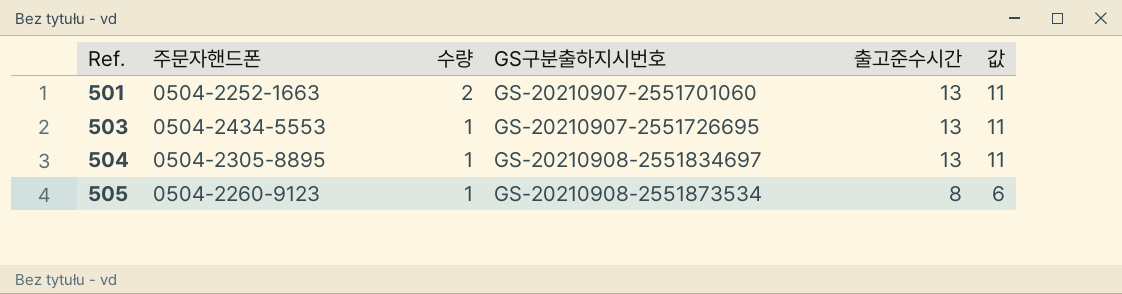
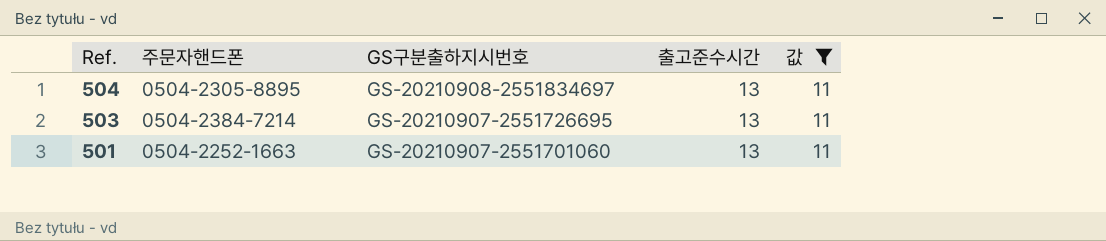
filter: none -> 값 = 11
row order: Ref. ascending -> Ref. descending
column 수량 | position: 3 -> none
503 | 주문자핸드폰: 0504-2434-5553 -> 0504-2384-7214

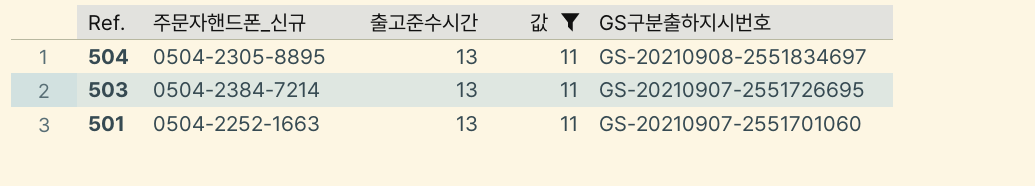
column name: 주문자핸드폰 -> 주문자핸드폰_신규
column GS구분출하지시번호 | position: 3 -> 5

